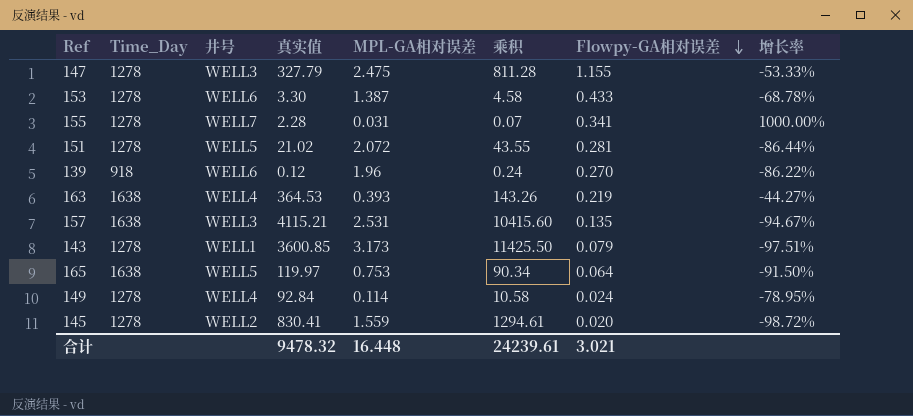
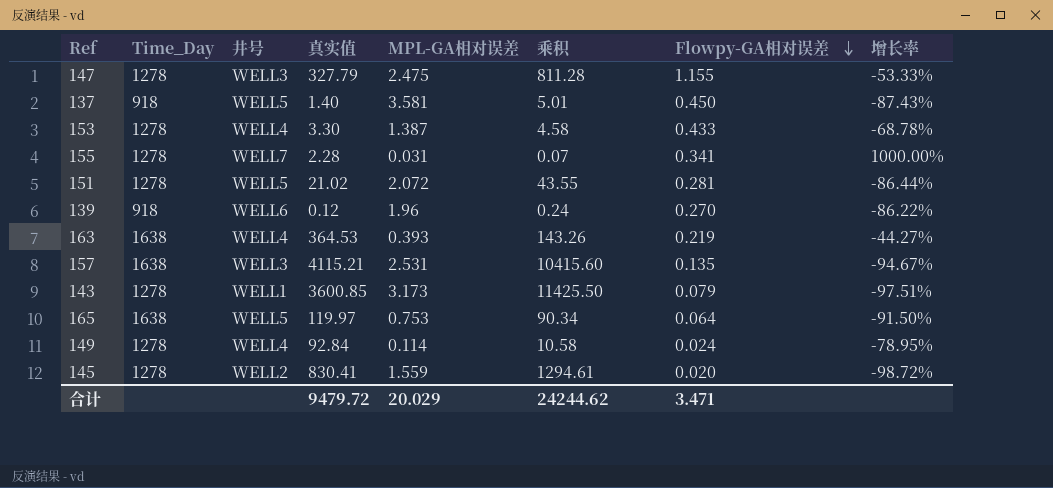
row 137: none -> 918 | WELL5 | 1.40 | 3.581 | 5.01 | 0.450 | -87.43%
153 | 井号: WELL6 -> WELL4
合计 | 真实值: 9478.32 -> 9479.72
合计 | MPL-GA相对误差: 16.448 -> 20.029
合计 | 乘积: 24239.61 -> 24244.62
合计 | Flowpy-GA相对误差: 3.021 -> 3.471

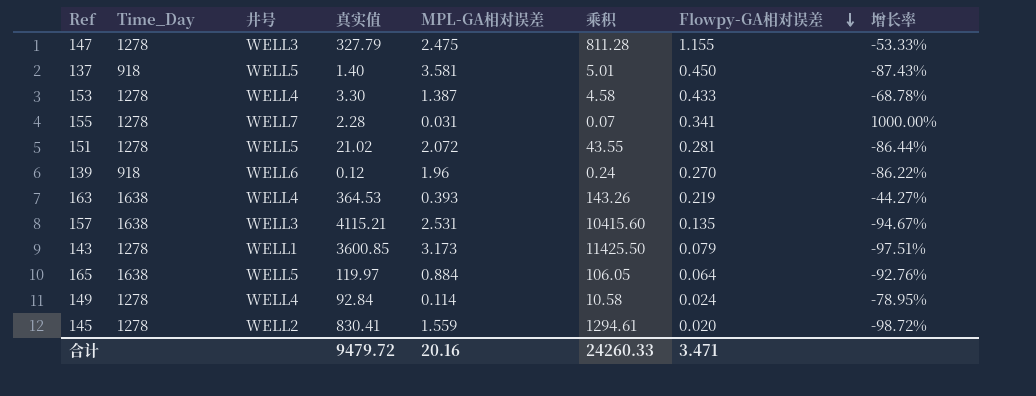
165 | MPL-GA相对误差: 0.753 -> 0.884
165 | 乘积: 90.34 -> 106.05
165 | 增长率: -91.50% -> -92.76%
合计 | MPL-GA相对误差: 20.029 -> 20.16
合计 | 乘积: 24244.62 -> 24260.33

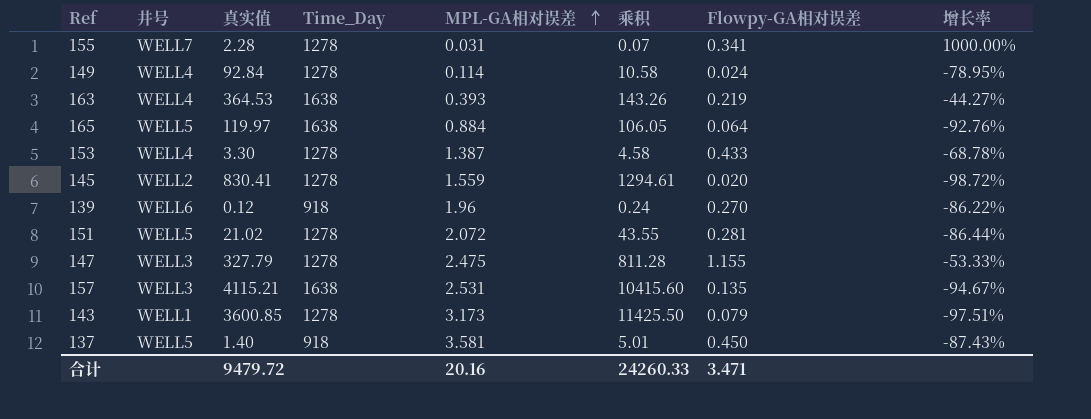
row order: Flowpy-GA相对误差 descending -> MPL-GA相对误差 ascending
column Time_Day | position: 2 -> 4

